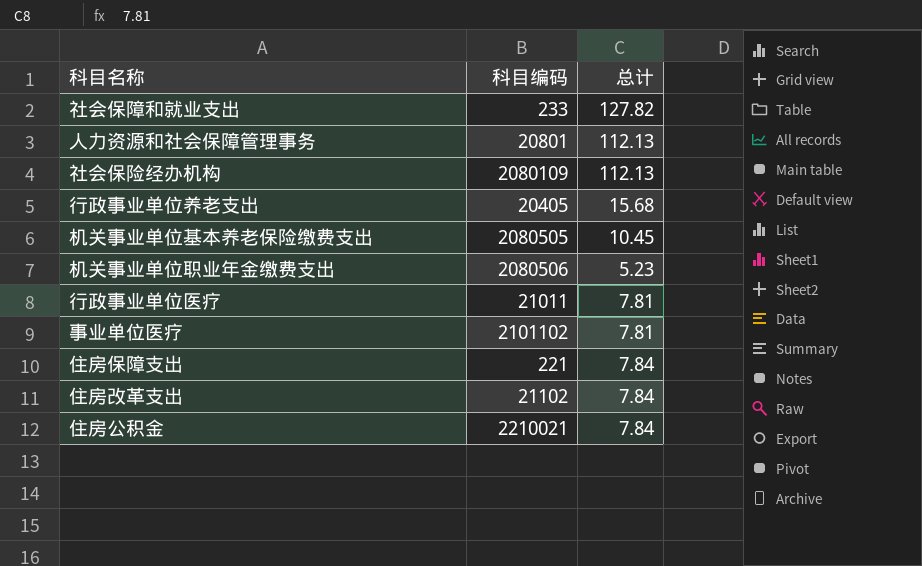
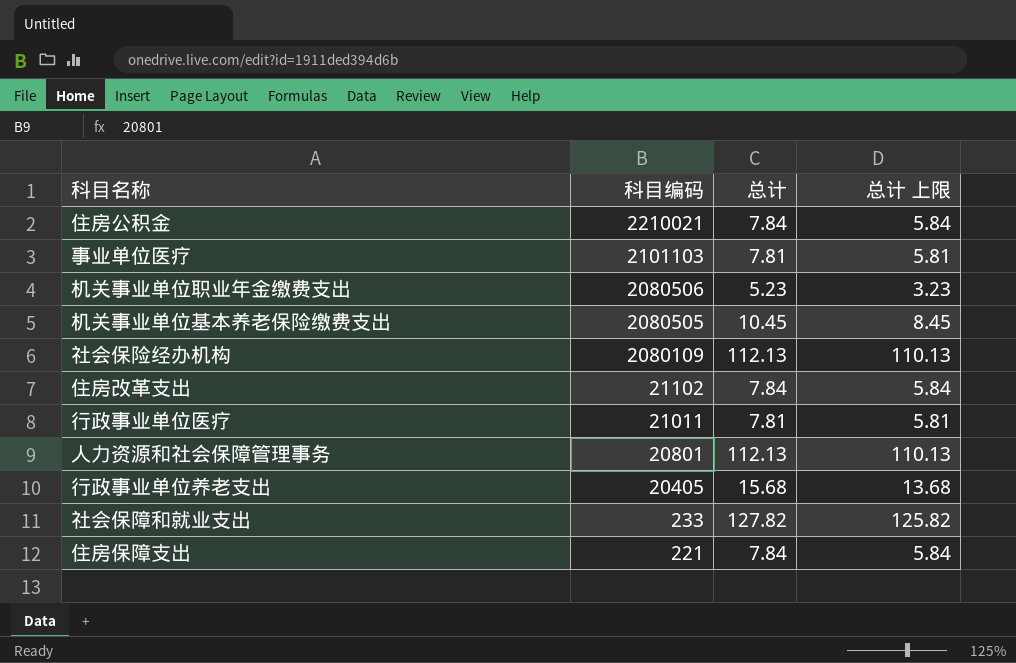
row order: none -> 科目编码 descending
column 总计 上限 | formula: none -> [总计] - 2
事业单位医疗 | 科目编码: 2101102 -> 2101103

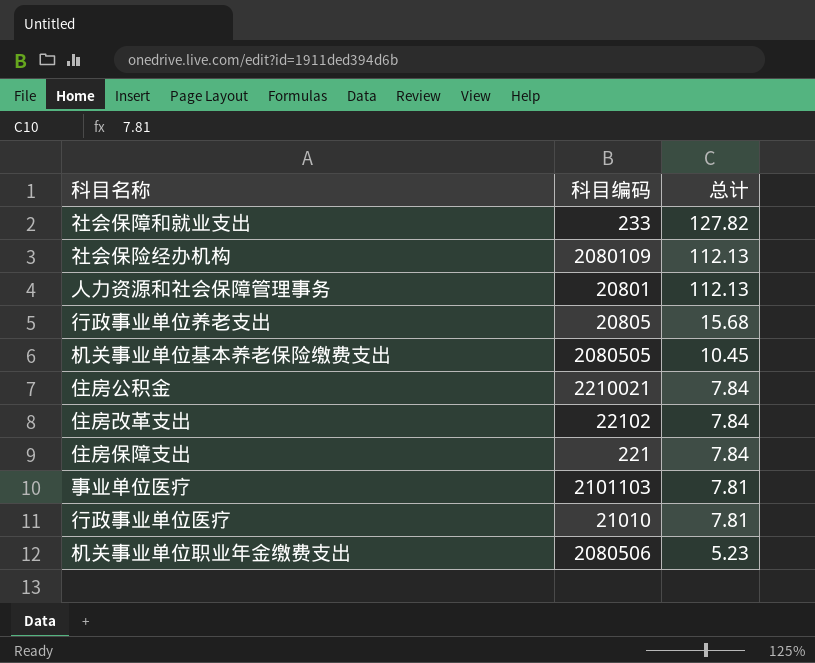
row order: 科目编码 descending -> 总计 descending
column 总计 上限 | formula: [总计] - 2 -> none
行政事业单位养老支出 | 科目编码: 20405 -> 20805
住房改革支出 | 科目编码: 21102 -> 22102
行政事业单位医疗 | 科目编码: 21011 -> 21010

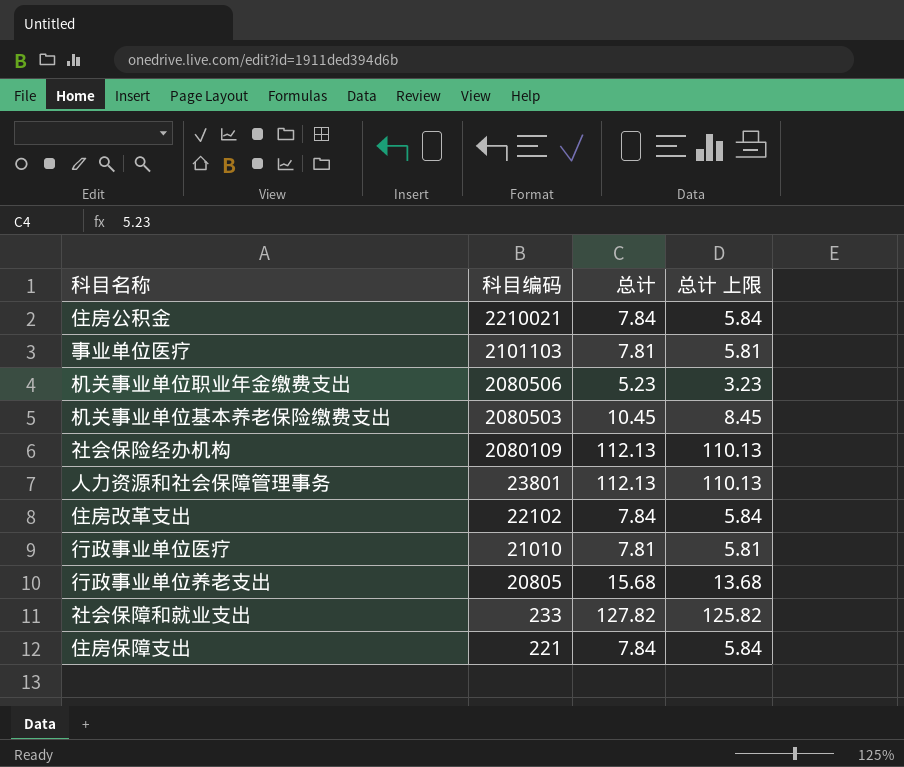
row order: 总计 descending -> 科目编码 descending
column 总计 上限 | formula: none -> [总计] - 2
机关事业单位基本养老保险缴费支出 | 科目编码: 2080505 -> 2080503
人力资源和社会保障管理事务 | 科目编码: 20801 -> 23801

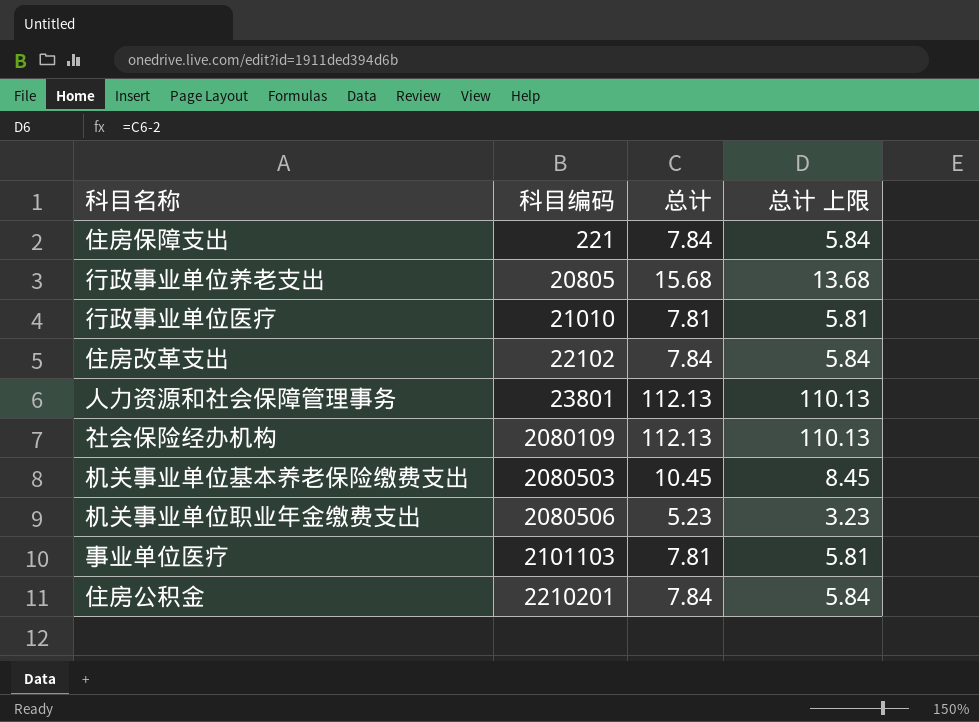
row order: 科目编码 descending -> 科目编码 ascending
row 社会保障和就业支出: 233 | 127.82 | 125.82 -> none
住房公积金 | 科目编码: 2210021 -> 2210201

